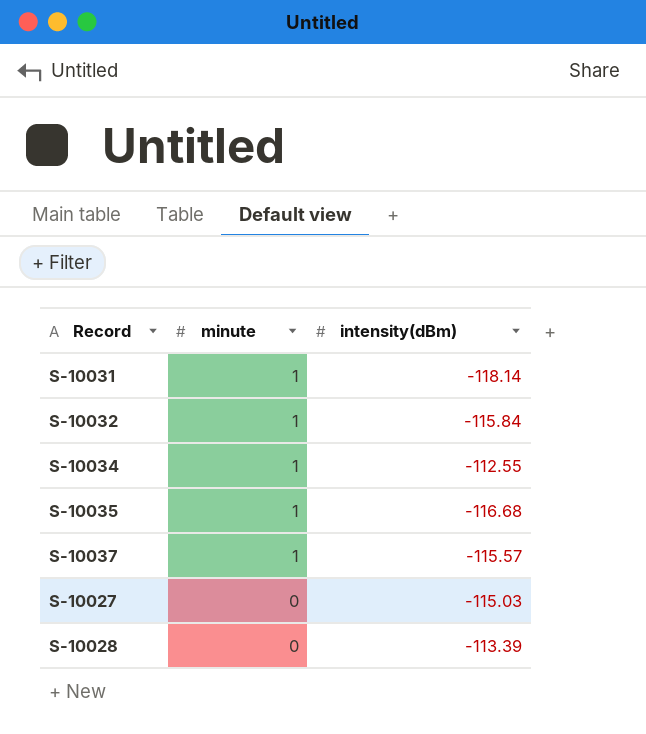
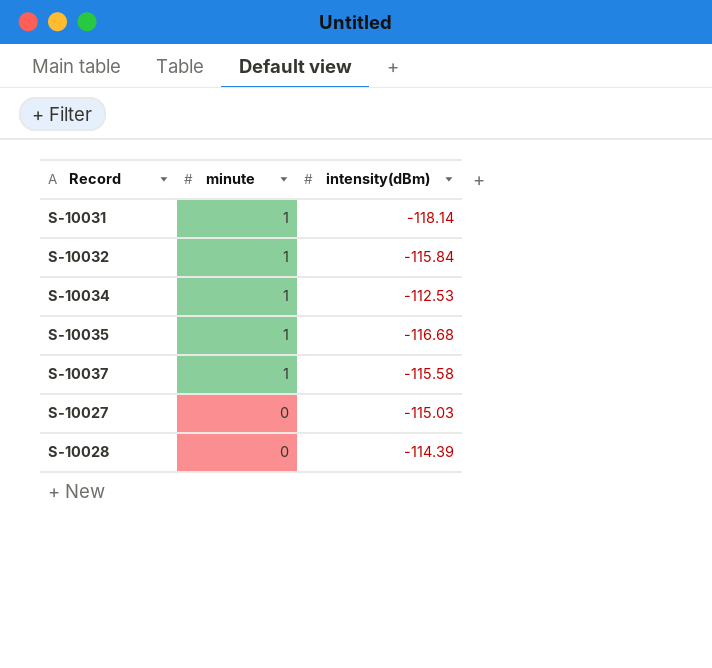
S-10034 | intensity(dBm): -112.55 -> -112.53
S-10037 | intensity(dBm): -115.57 -> -115.58
S-10028 | intensity(dBm): -113.39 -> -114.39

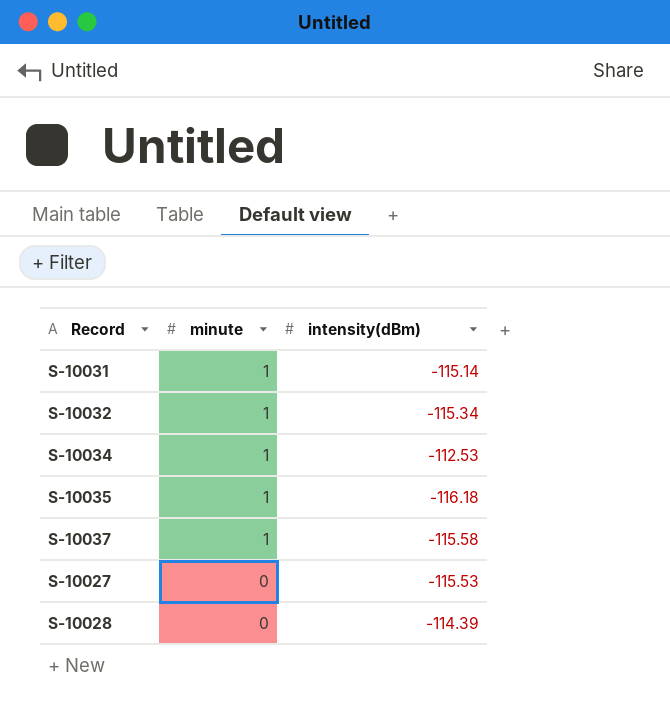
S-10031 | intensity(dBm): -118.14 -> -115.14
S-10032 | intensity(dBm): -115.84 -> -115.34
S-10035 | intensity(dBm): -116.68 -> -116.18
S-10027 | intensity(dBm): -115.03 -> -115.53

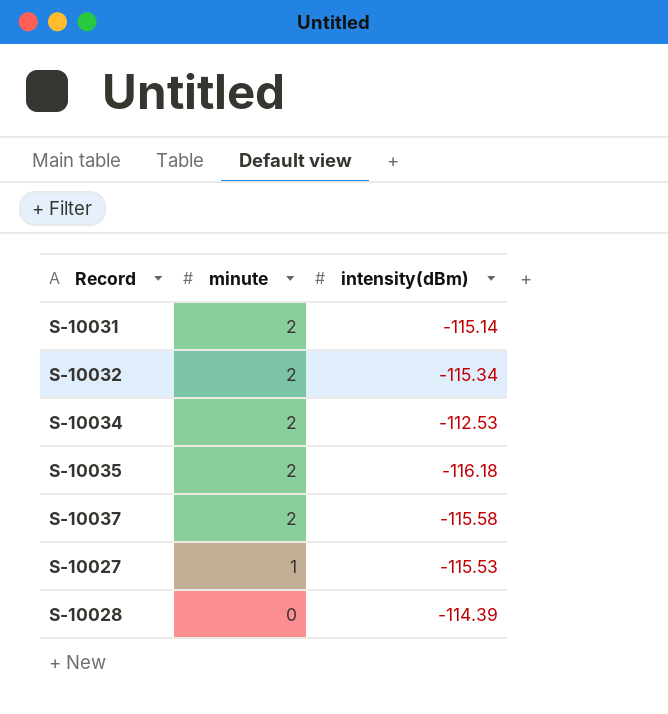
S-10031 | minute: 1 -> 2
S-10032 | minute: 1 -> 2
S-10034 | minute: 1 -> 2
S-10035 | minute: 1 -> 2
S-10037 | minute: 1 -> 2
S-10027 | minute: 0 -> 1

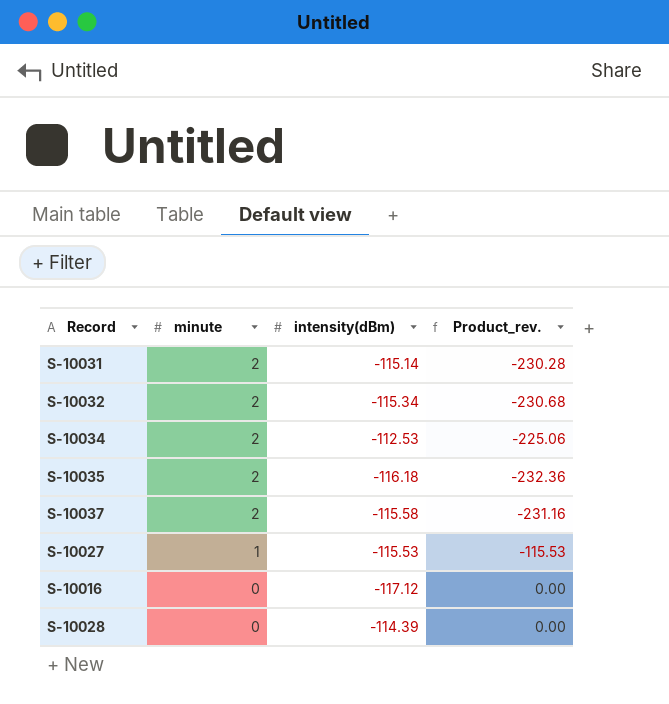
column Product_rev. | formula: none -> [minute] * [intensity(dBm)]
row S-10016: none -> 0 | -117.12 | 0.00

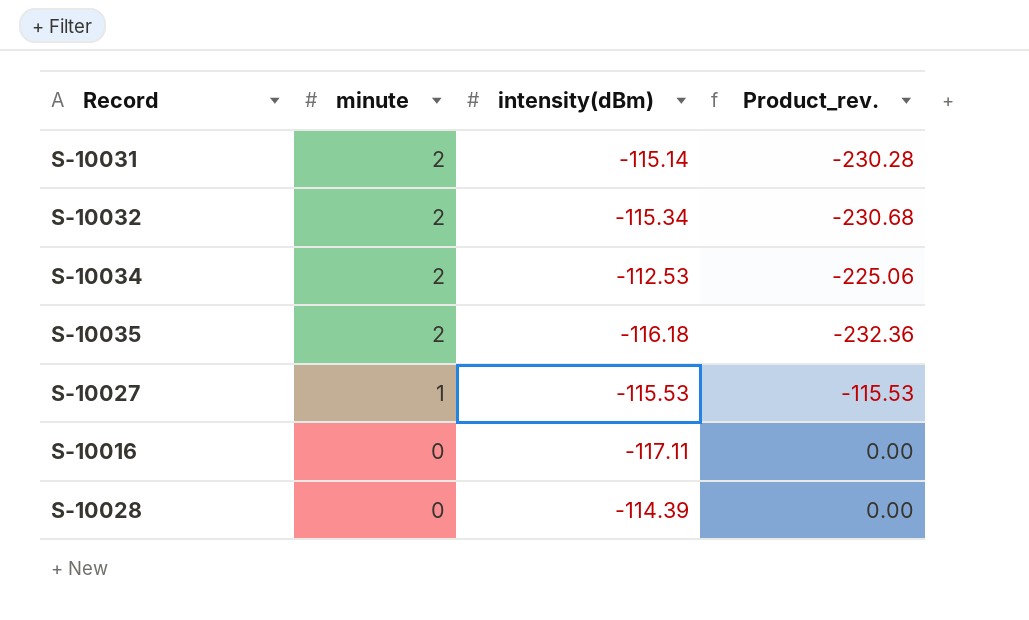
row S-10037: 2 | -115.58 | -231.16 -> none
S-10016 | intensity(dBm): -117.12 -> -117.11

